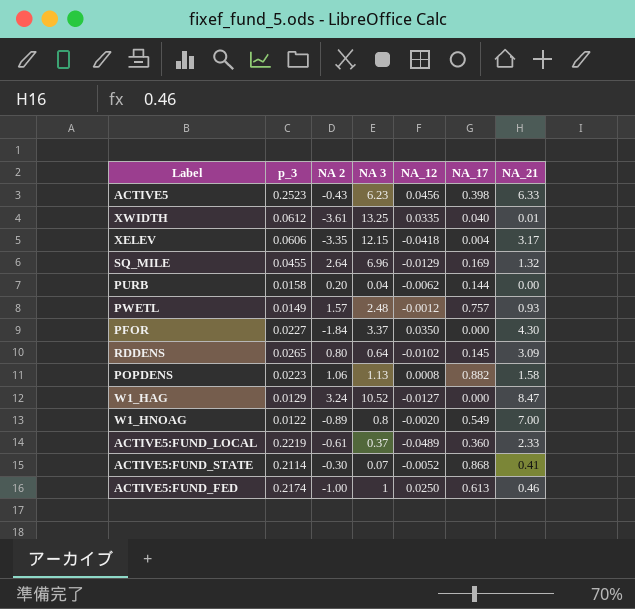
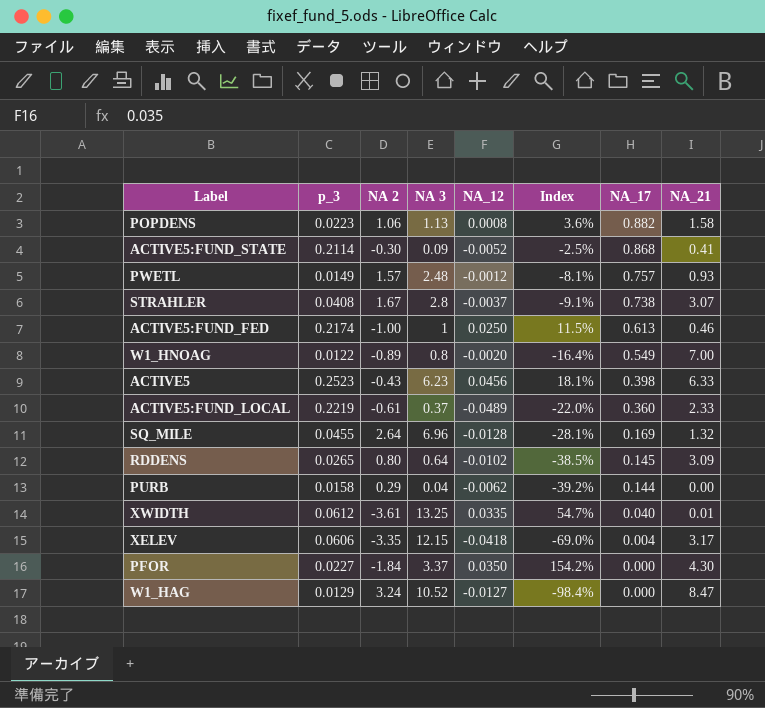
row order: none -> NA_17 descending
column Index | formula: none -> [NA_12] / [p_3]
ACTIVE5:FUND_STATE | NA 3: 0.07 -> 0.09
row STRAHLER: none -> 0.0408 | 1.67 | 2.8 | -0.0037 | -9.1% | 0.738 | 3.07
SQ_MILE | NA_12: -0.0129 -> -0.0128
PURB | NA 2: 0.20 -> 0.29

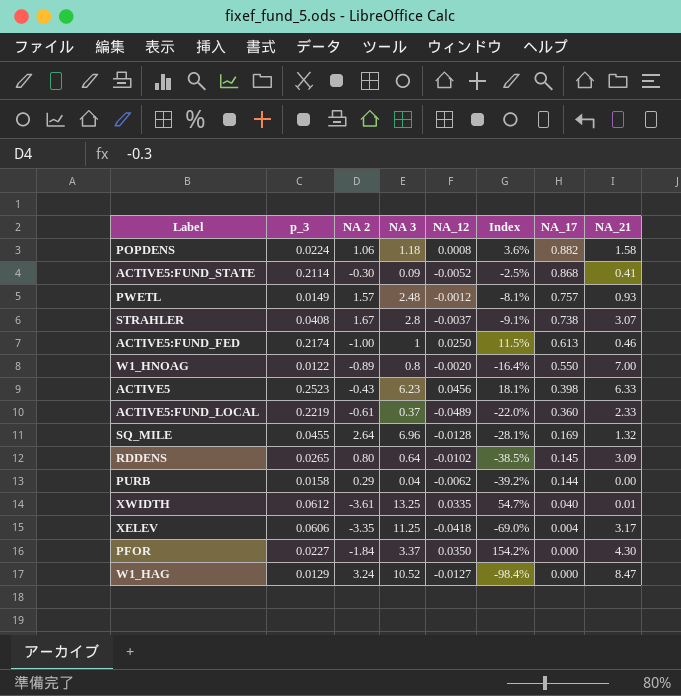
POPDENS | p_3: 0.0223 -> 0.0224
POPDENS | NA 3: 1.13 -> 1.18
W1_HNOAG | NA_17: 0.549 -> 0.550
XELEV | NA 3: 12.15 -> 11.25

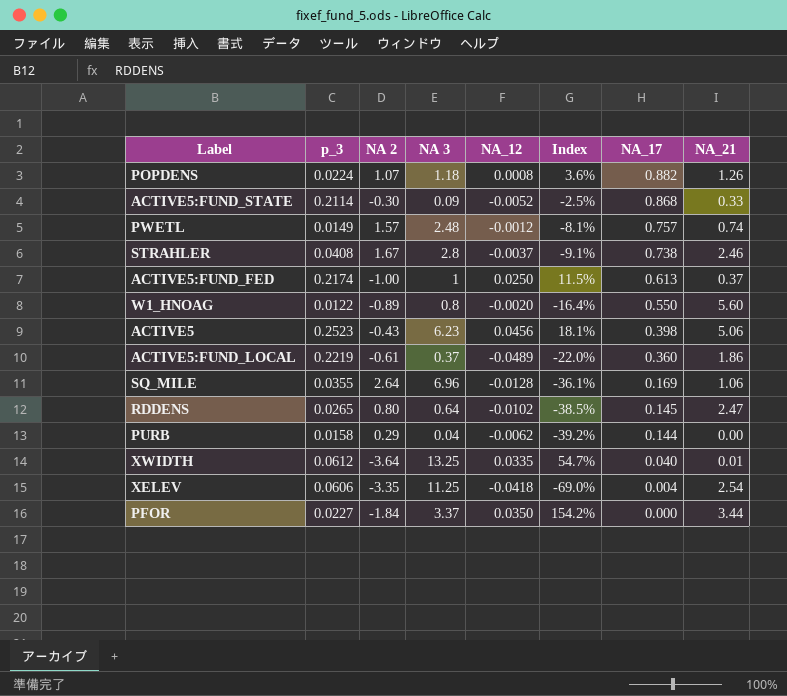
row W1_HAG: 0.0129 | 3.24 | 10.52 | -0.0127 | -98.4% | 0.000 | 8.47 -> none
POPDENS | NA 2: 1.06 -> 1.07
POPDENS | NA_21: 1.58 -> 1.26
ACTIVE5:FUND_STATE | NA_21: 0.41 -> 0.33
PWETL | NA_21: 0.93 -> 0.74
STRAHLER | NA_21: 3.07 -> 2.46
ACTIVE5:FUND_FED | NA_21: 0.46 -> 0.37
W1_HNOAG | NA_21: 7.00 -> 5.60
ACTIVE5 | NA_21: 6.33 -> 5.06
ACTIVE5:FUND_LOCAL | NA_21: 2.33 -> 1.86
SQ_MILE | p_3: 0.0455 -> 0.0355
SQ_MILE | Index: -28.1% -> -36.1%
SQ_MILE | NA_21: 1.32 -> 1.06
RDDENS | NA_21: 3.09 -> 2.47
XWIDTH | NA 2: -3.61 -> -3.64
XELEV | NA_21: 3.17 -> 2.54
PFOR | NA_21: 4.30 -> 3.44

